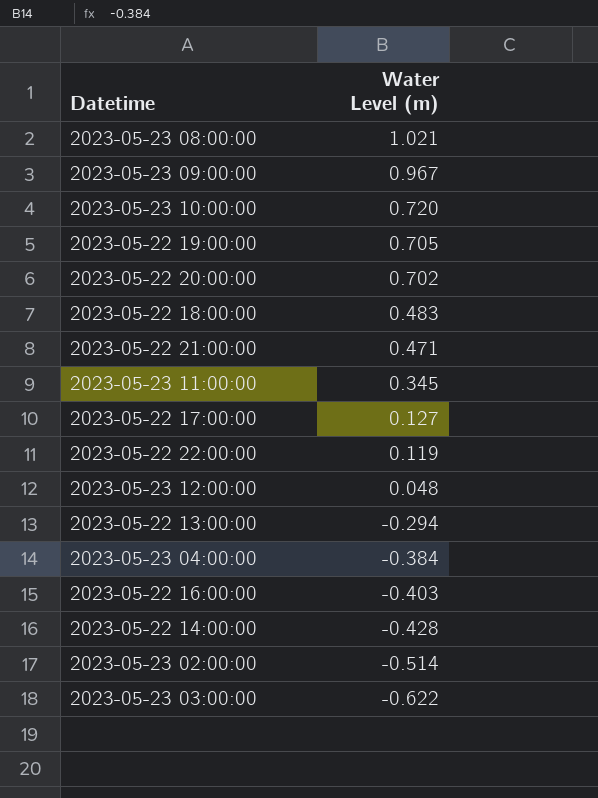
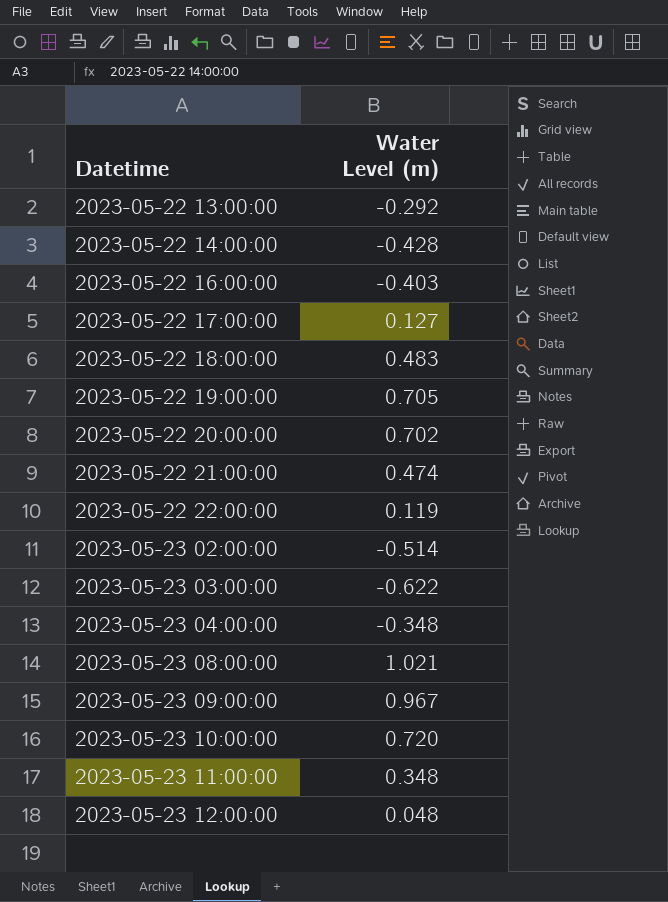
row order: Water Level (m) descending -> Datetime ascending
2023-05-22 13:00:00 | Water Level (m): -0.294 -> -0.292
2023-05-22 21:00:00 | Water Level (m): 0.471 -> 0.474
2023-05-23 04:00:00 | Water Level (m): -0.384 -> -0.348
2023-05-23 11:00:00 | Water Level (m): 0.345 -> 0.348

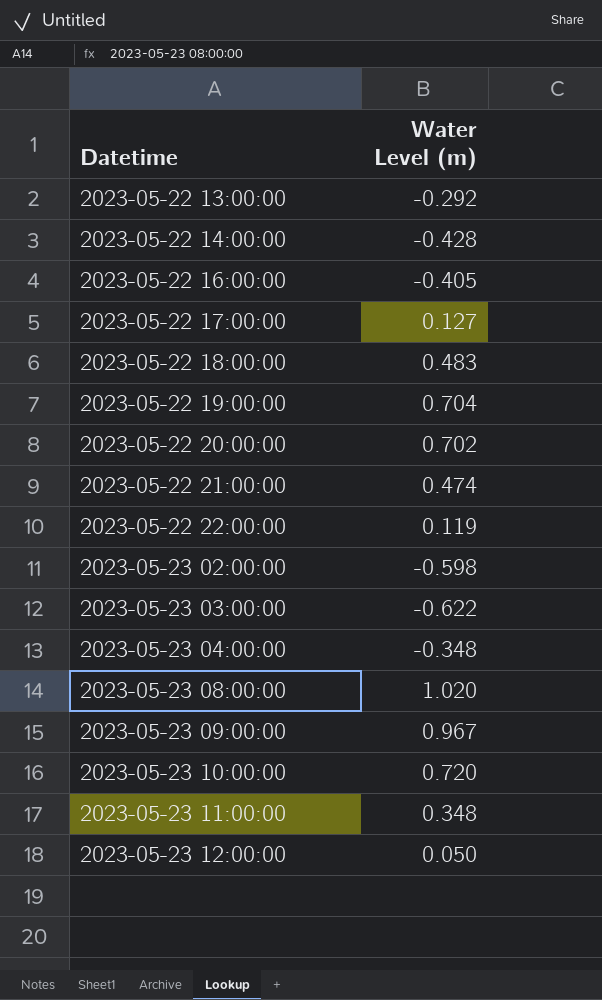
2023-05-22 16:00:00 | Water Level (m): -0.403 -> -0.405
2023-05-22 19:00:00 | Water Level (m): 0.705 -> 0.704
2023-05-23 02:00:00 | Water Level (m): -0.514 -> -0.598
2023-05-23 08:00:00 | Water Level (m): 1.021 -> 1.020
2023-05-23 12:00:00 | Water Level (m): 0.048 -> 0.050

